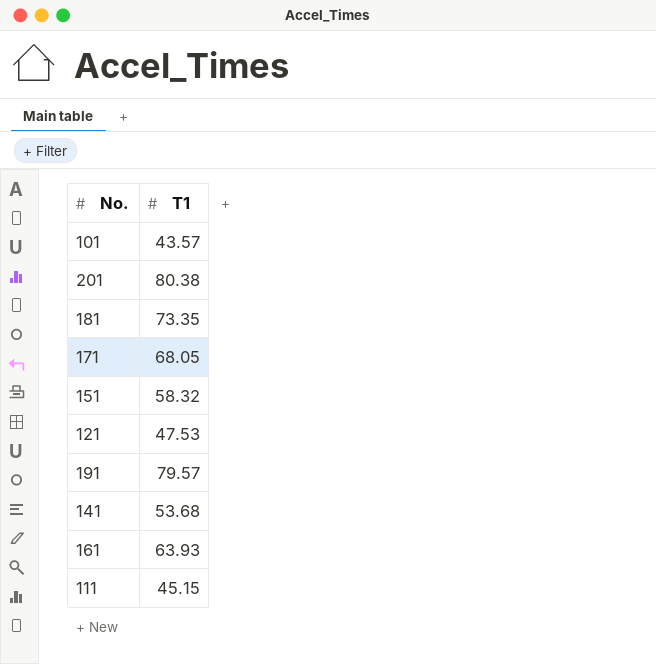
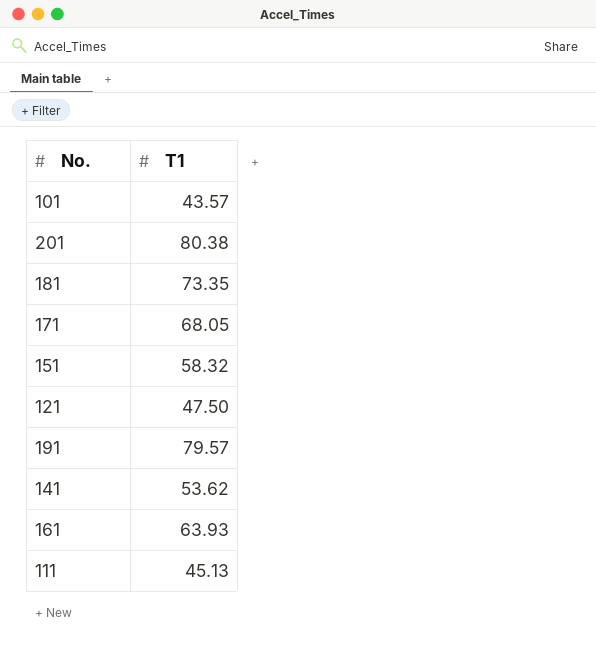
121 | T1: 47.53 -> 47.50
141 | T1: 53.68 -> 53.62
111 | T1: 45.15 -> 45.13

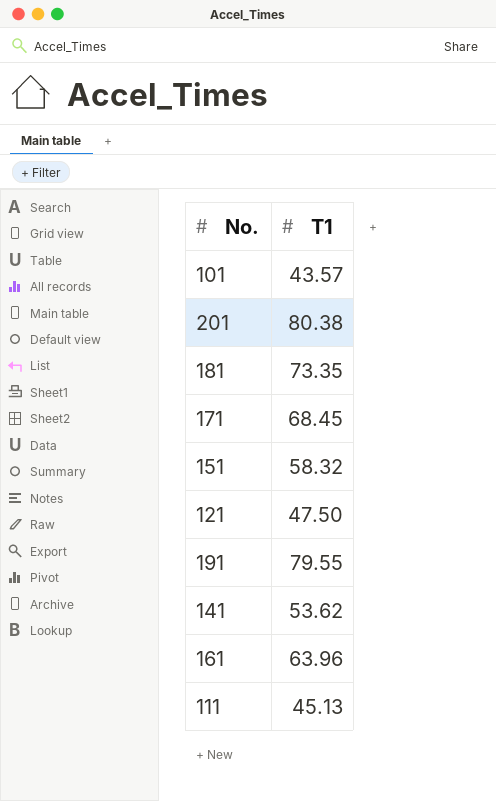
171 | T1: 68.05 -> 68.45
191 | T1: 79.57 -> 79.55
161 | T1: 63.93 -> 63.96

